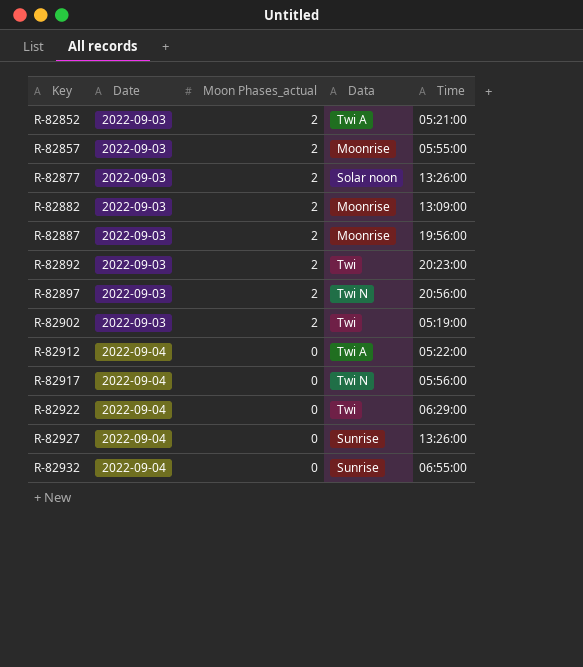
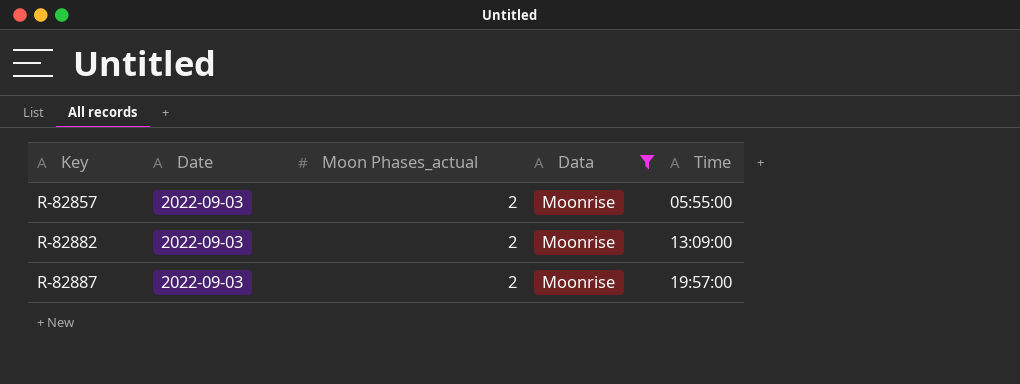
filter: none -> Data = Moonrise
R-82887 | Time: 19:56:00 -> 19:57:00

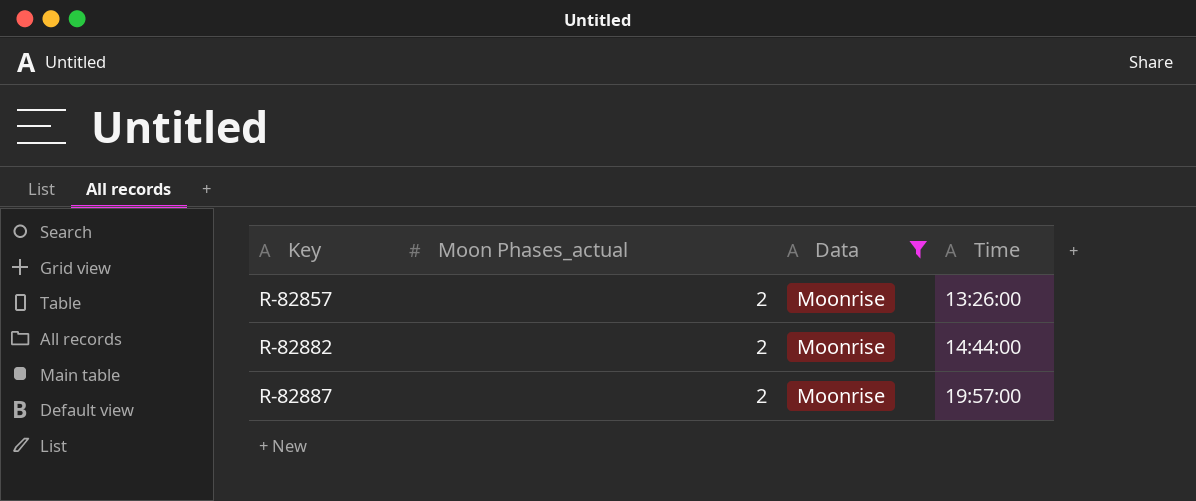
column Date | position: 2 -> none
R-82857 | Time: 05:55:00 -> 13:26:00
R-82882 | Time: 13:09:00 -> 14:44:00

